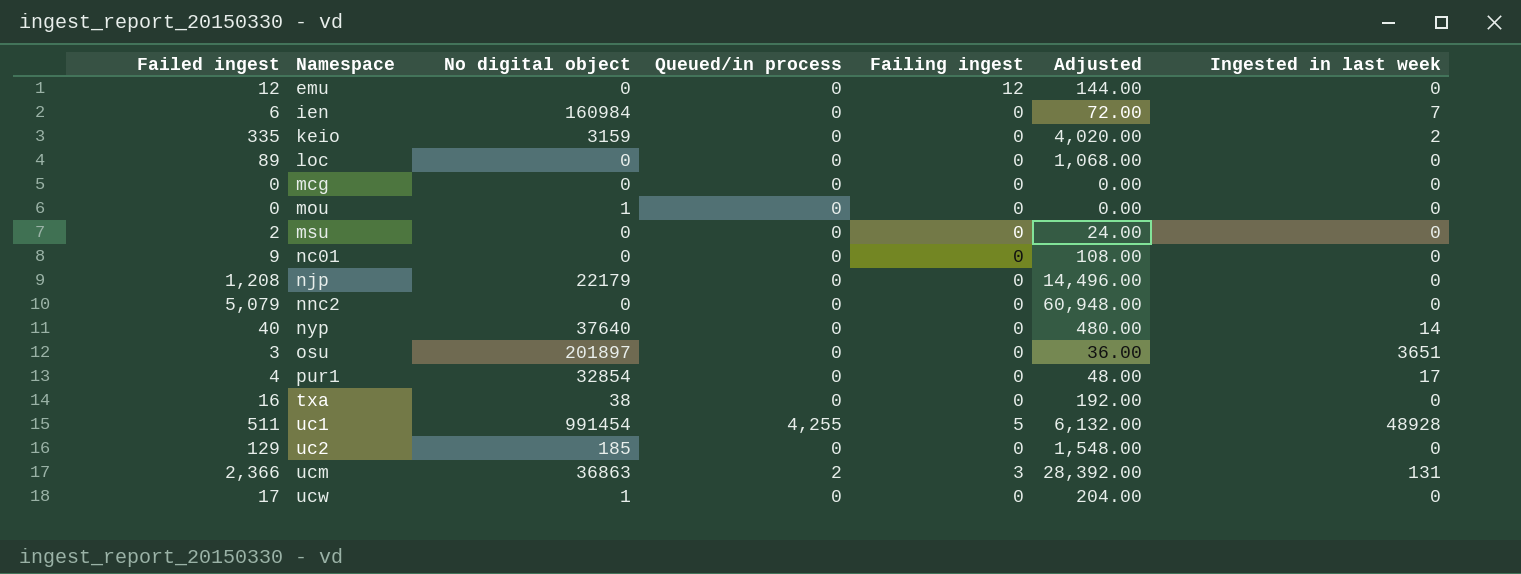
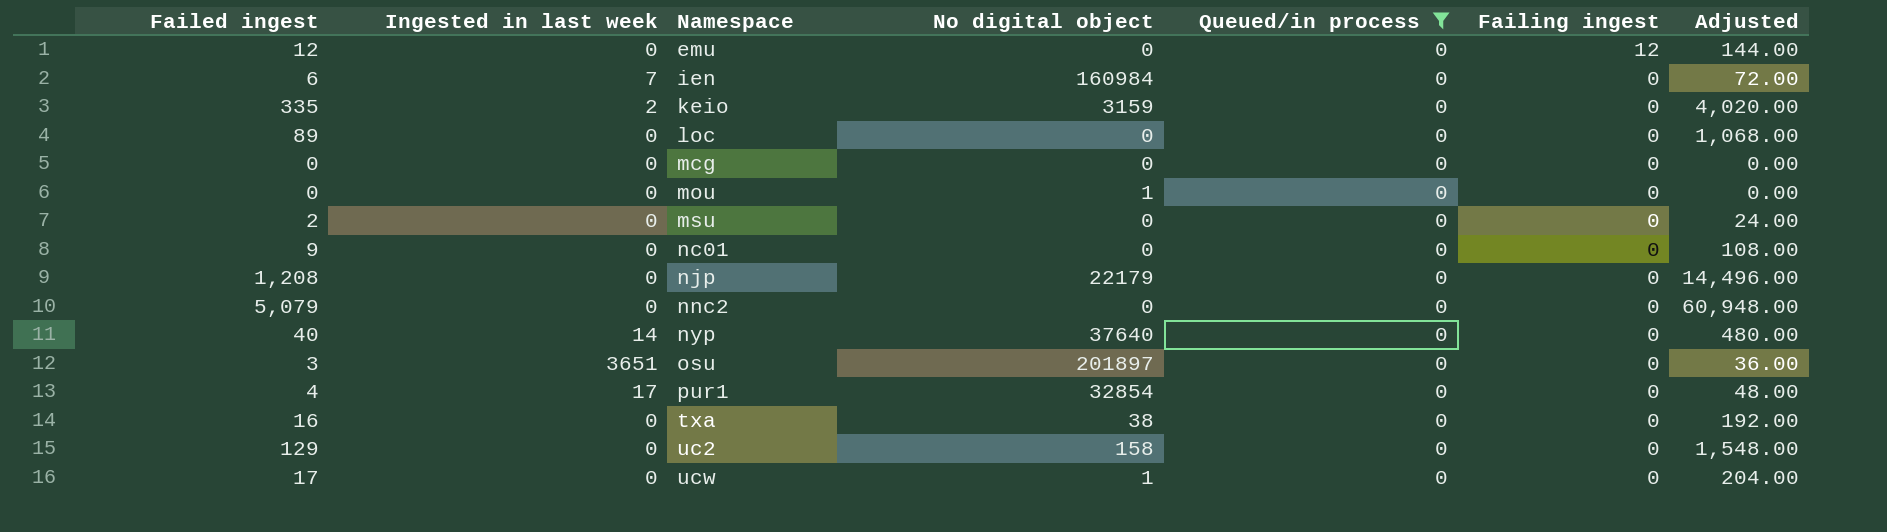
filter: none -> Queued/in process = 0
column Ingested in last week | position: 7 -> 2
uc2 | No digital object: 185 -> 158

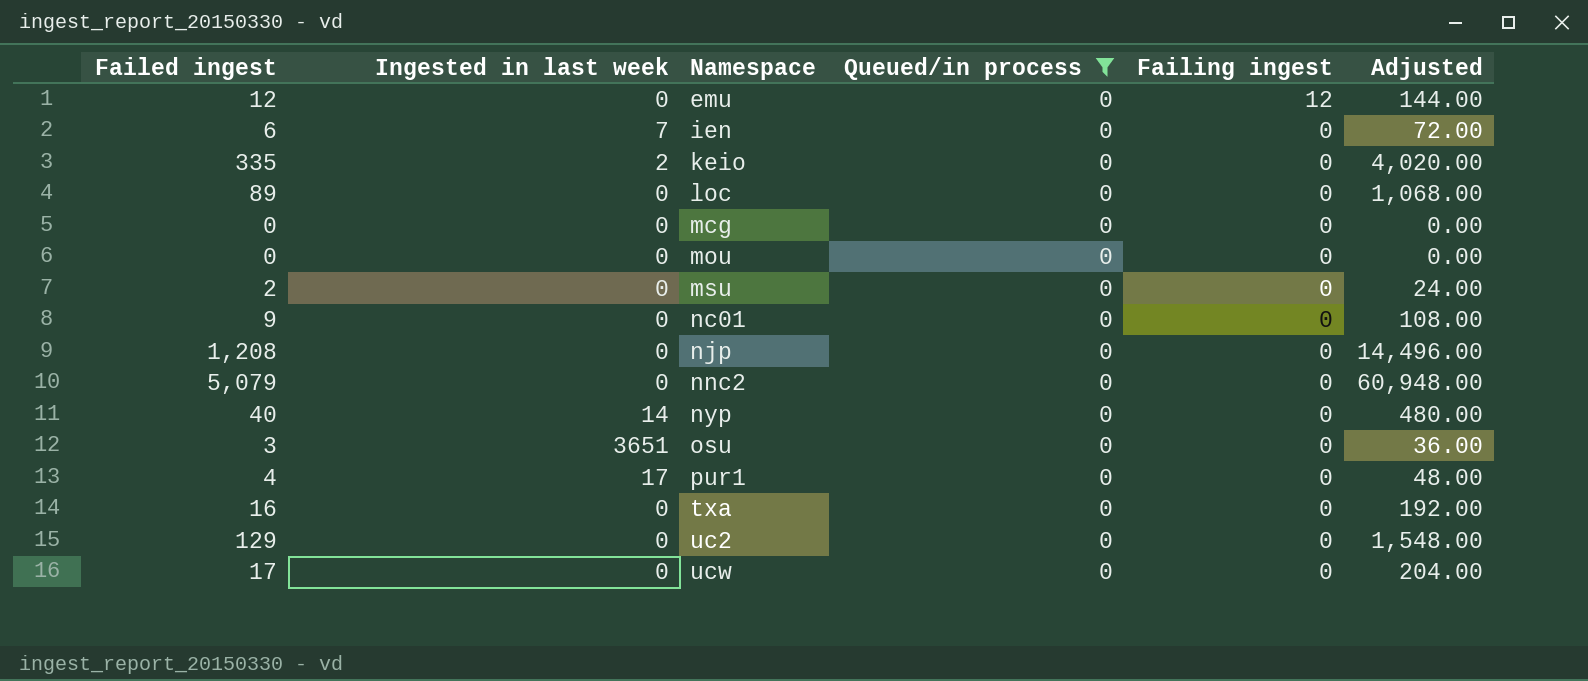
column No digital object | position: 4 -> none

